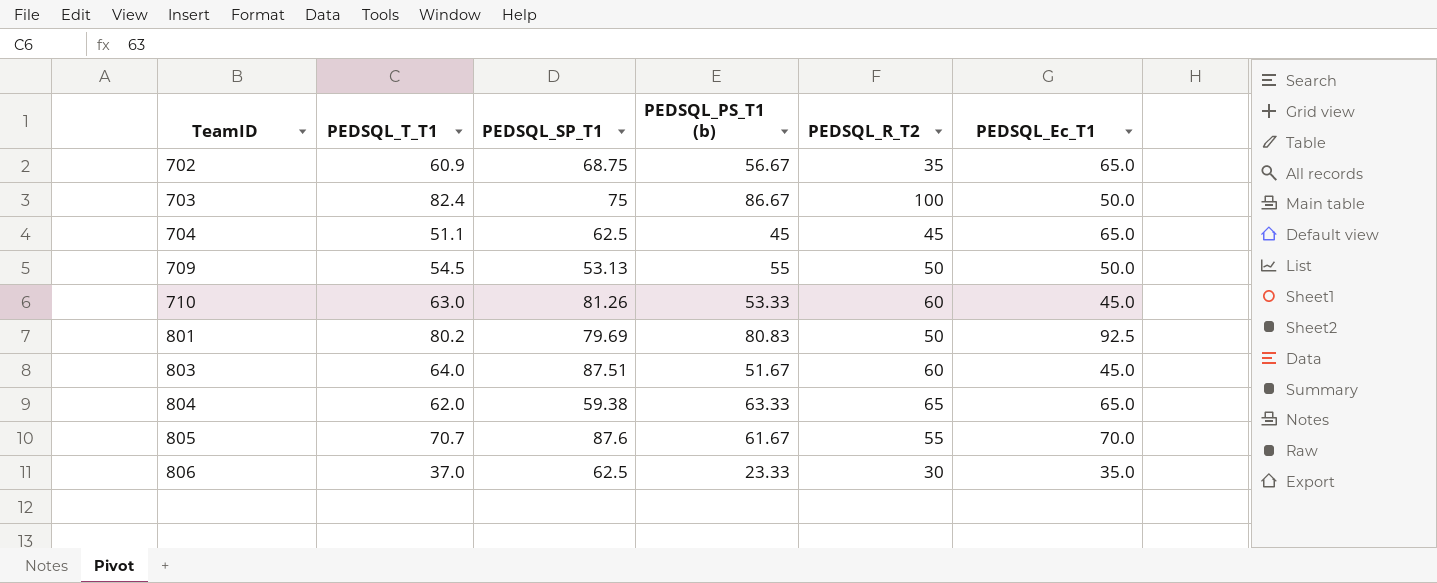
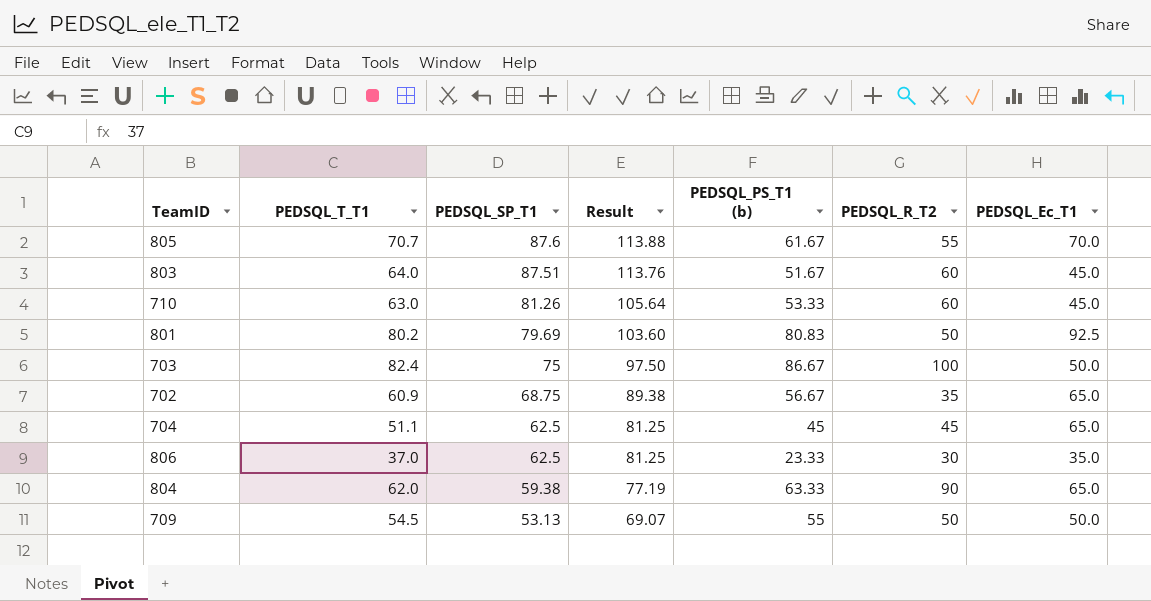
row order: TeamID ascending -> PEDSQL_SP_T1 descending
column Result | formula: none -> [PEDSQL_SP_T1] * 1.3
804 | PEDSQL_R_T2: 65 -> 90

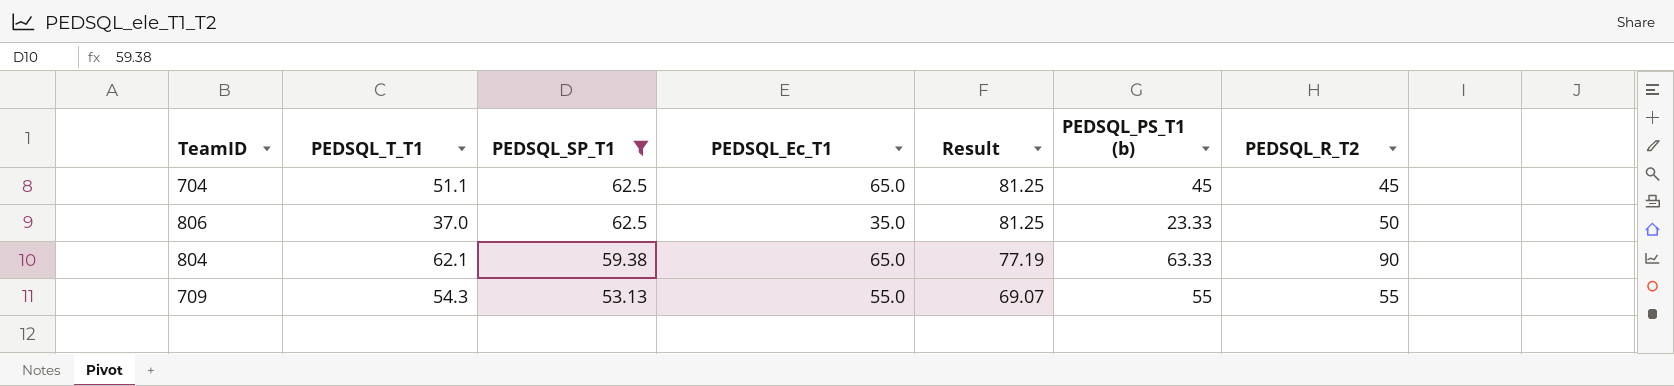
filter: none -> PEDSQL_SP_T1 <= 62.5
column PEDSQL_Ec_T1 | position: 7 -> 4
806 | PEDSQL_R_T2: 30 -> 50
804 | PEDSQL_T_T1: 62.0 -> 62.1
709 | PEDSQL_T_T1: 54.5 -> 54.3
709 | PEDSQL_Ec_T1: 50.0 -> 55.0
709 | PEDSQL_R_T2: 50 -> 55

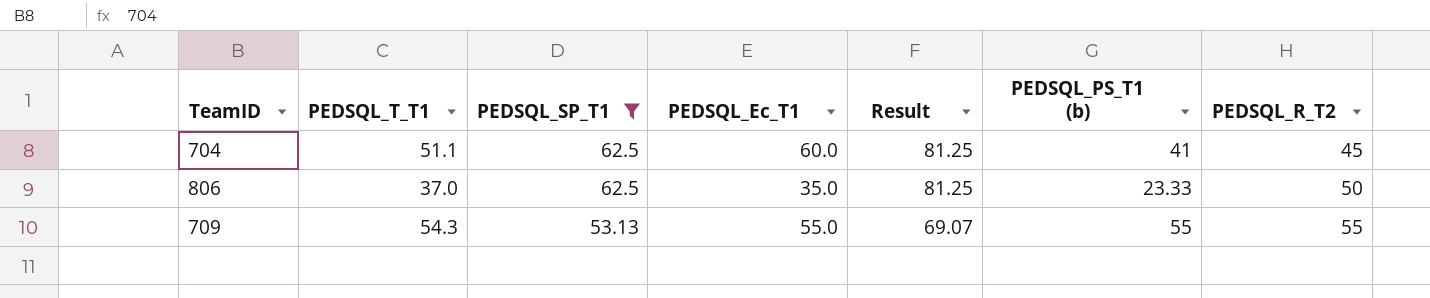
row 804: 62.1 | 59.38 | 65.0 | 77.19 | 63.33 | 90 -> none
704 | PEDSQL_Ec_T1: 65.0 -> 60.0
704 | PEDSQL_PS_T1 (b): 45 -> 41

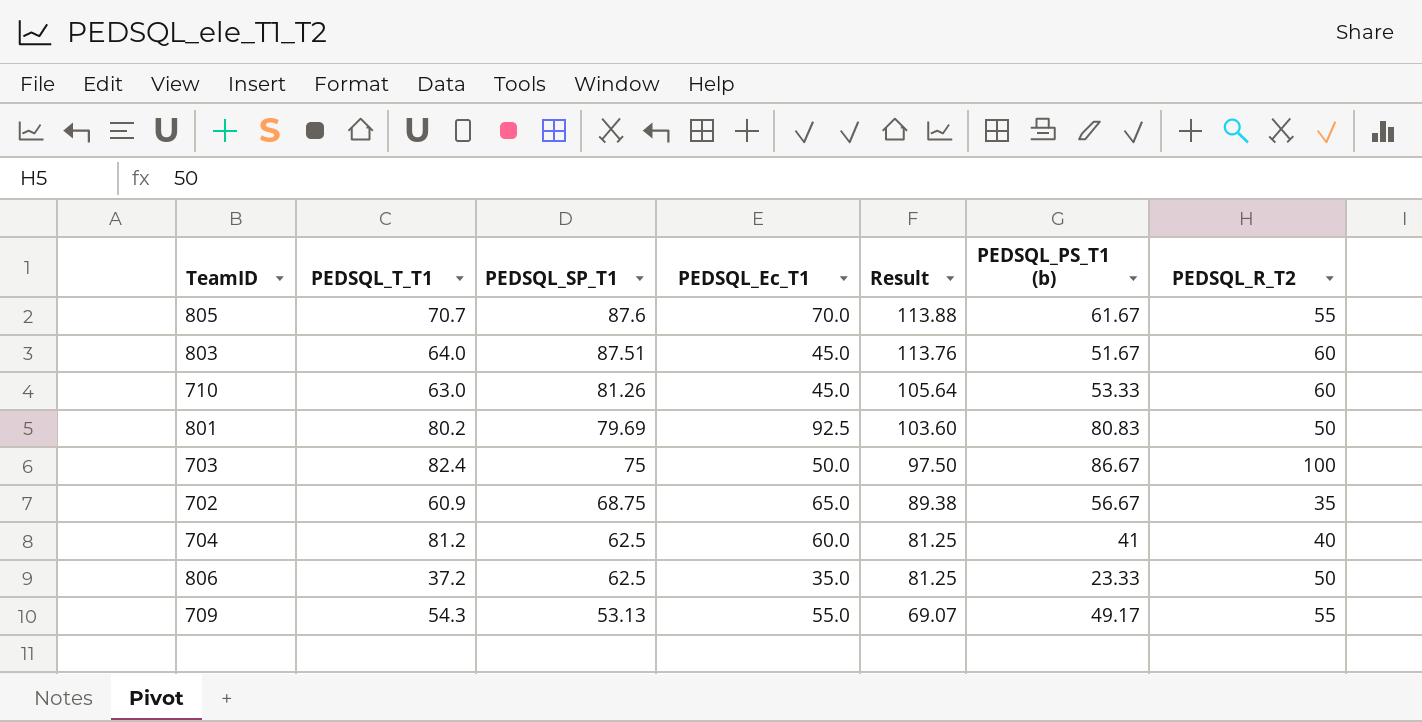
filter: PEDSQL_SP_T1 <= 62.5 -> none
704 | PEDSQL_T_T1: 51.1 -> 81.2
704 | PEDSQL_R_T2: 45 -> 40
806 | PEDSQL_T_T1: 37.0 -> 37.2
709 | PEDSQL_PS_T1 (b): 55 -> 49.17

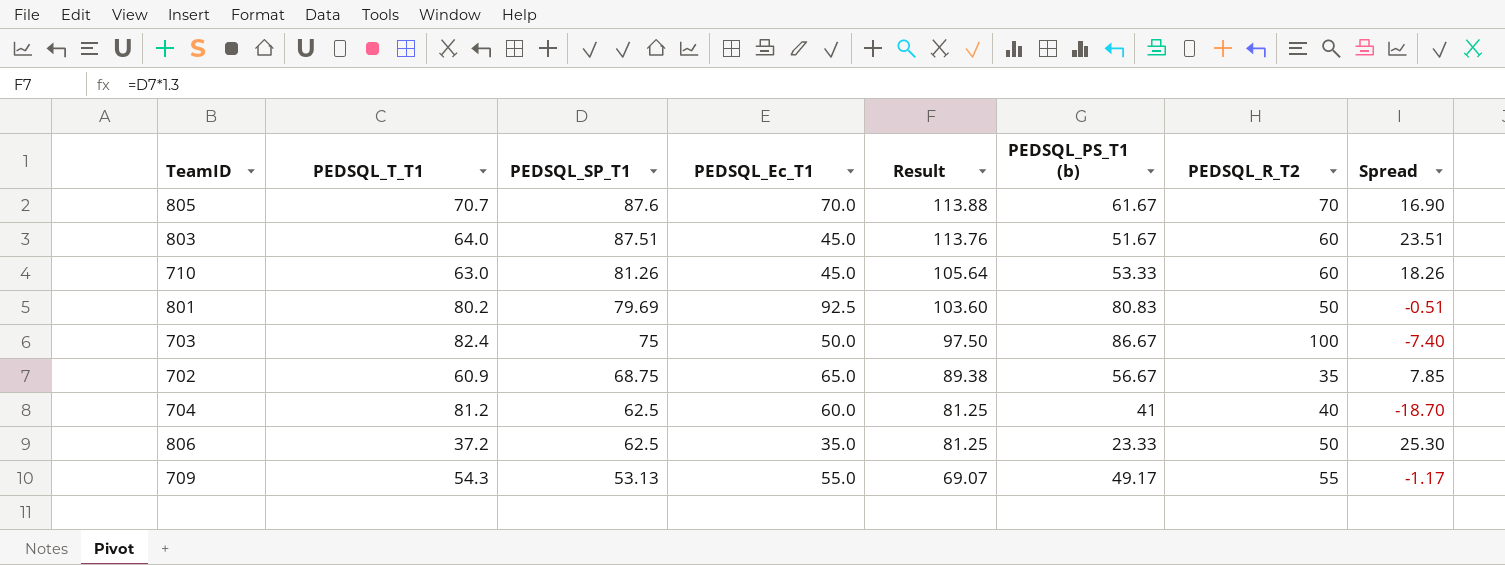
column Spread | formula: none -> [PEDSQL_SP_T1] - [PEDSQL_T_T1]
805 | PEDSQL_R_T2: 55 -> 70

